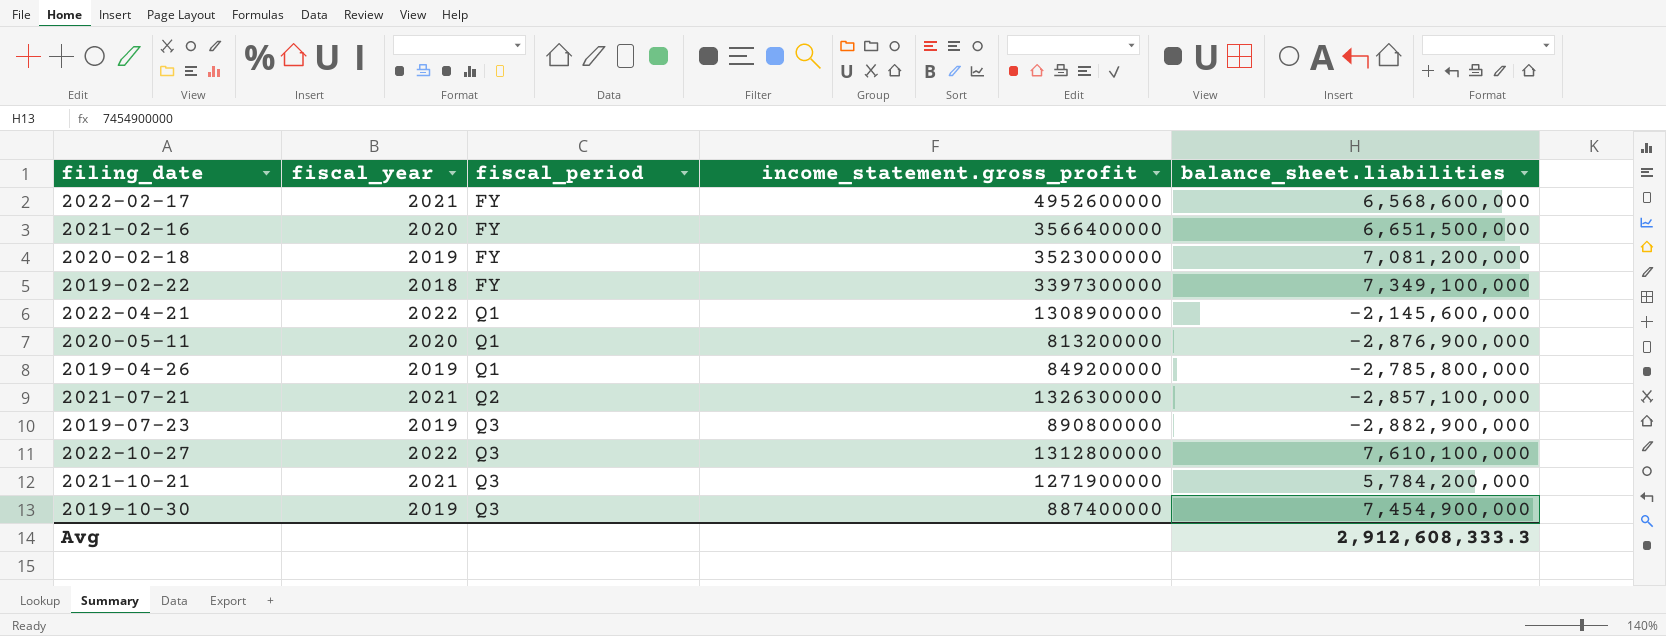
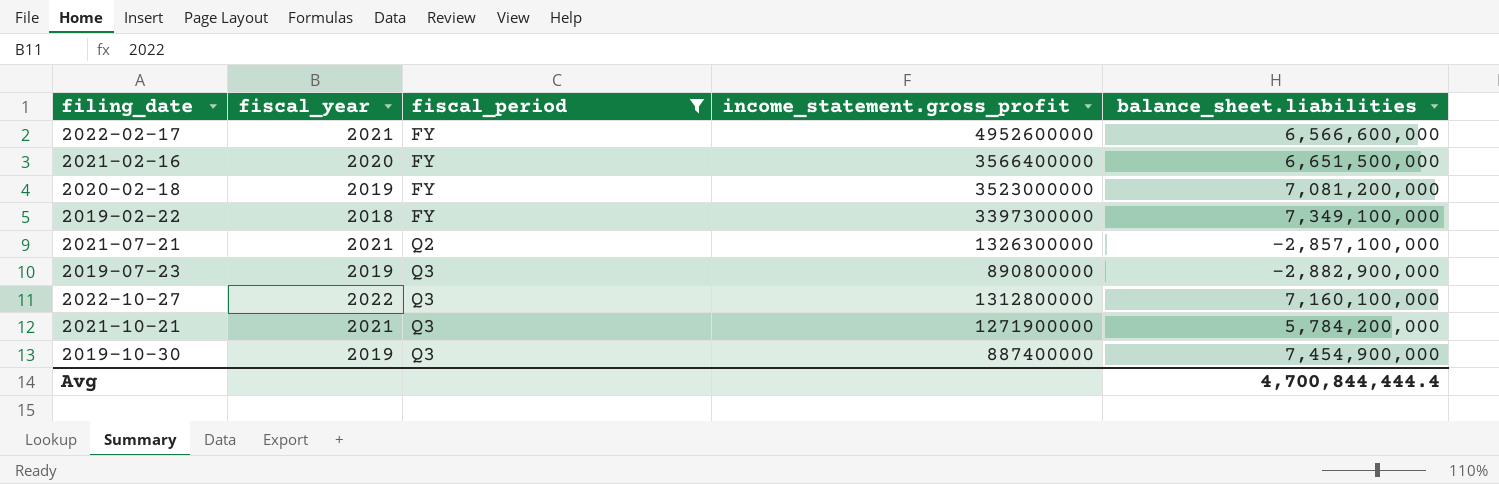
filter: none -> fiscal_period != Q1
2022-02-17 | balance_sheet.liabilities: 6,568,600,000 -> 6,566,600,000
2022-10-27 | balance_sheet.liabilities: 7,610,100,000 -> 7,160,100,000
Avg | balance_sheet.liabilities: 2,912,608,333.3 -> 4,700,844,444.4

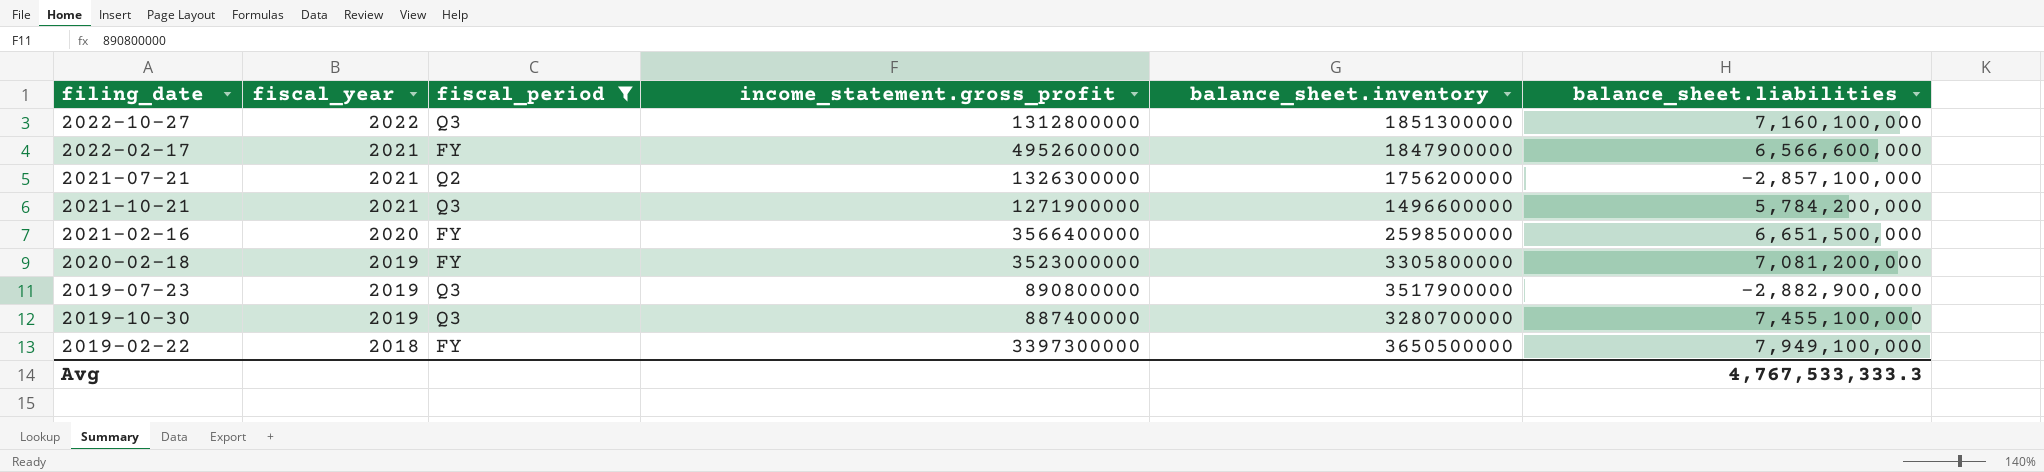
row order: fiscal_period ascending -> fiscal_year descending
column balance_sheet.inventory | position: none -> 5
2019-10-30 | balance_sheet.liabilities: 7,454,900,000 -> 7,455,100,000
2019-02-22 | balance_sheet.liabilities: 7,349,100,000 -> 7,949,100,000
Avg | balance_sheet.liabilities: 4,700,844,444.4 -> 4,767,533,333.3

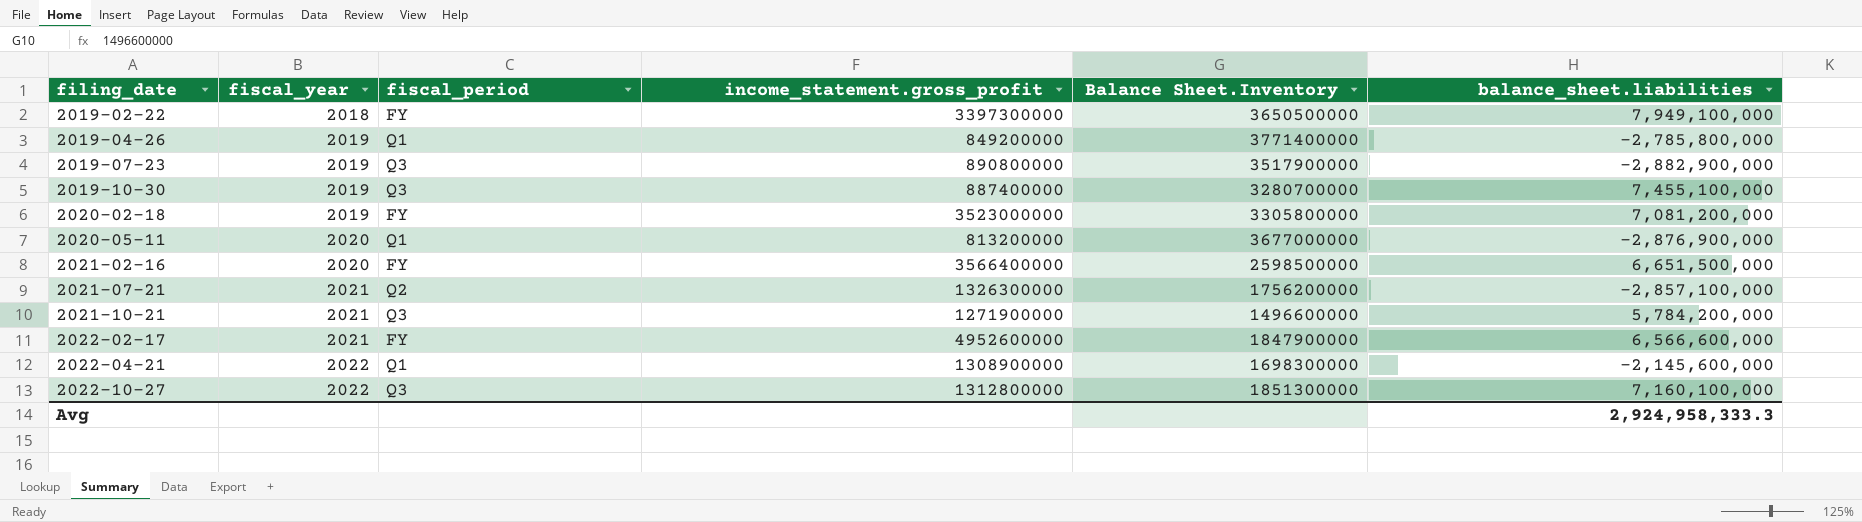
filter: fiscal_period != Q1 -> none
row order: fiscal_year descending -> filing_date ascending
column name: balance_sheet.inventory -> Balance Sheet.Inventory
Avg | balance_sheet.liabilities: 4,767,533,333.3 -> 2,924,958,333.3

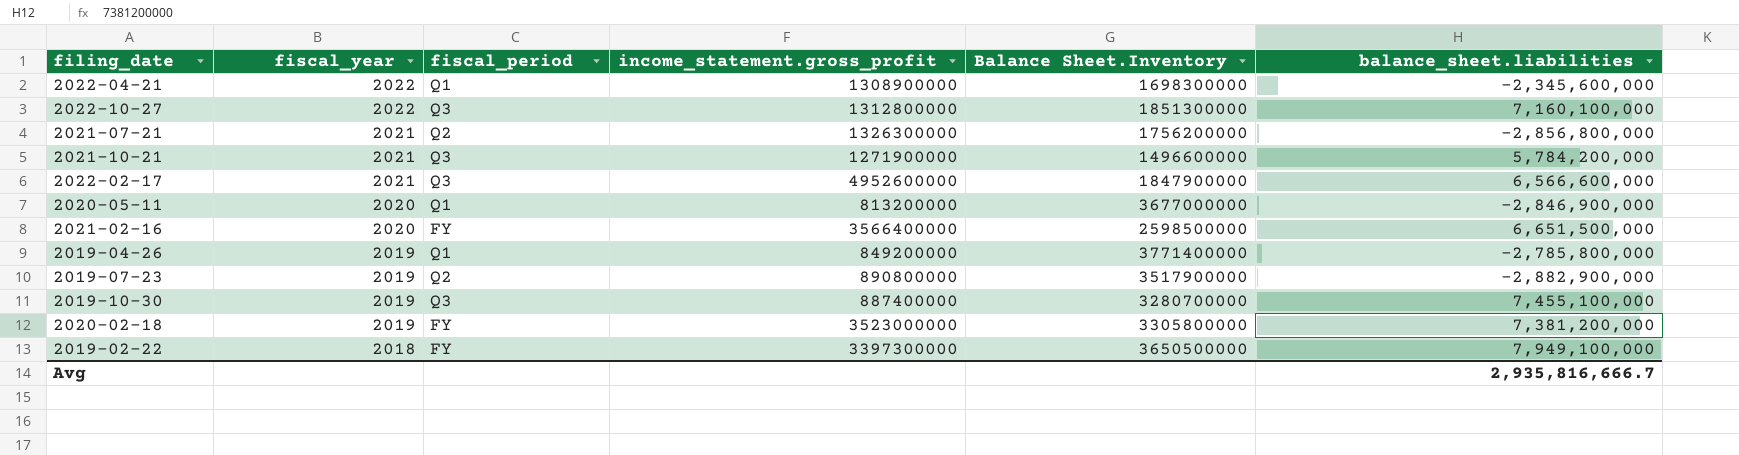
row order: filing_date ascending -> fiscal_year descending
2022-04-21 | balance_sheet.liabilities: -2,145,600,000 -> -2,345,600,000
2021-07-21 | balance_sheet.liabilities: -2,857,100,000 -> -2,856,800,000
2022-02-17 | fiscal_period: FY -> Q3
2020-05-11 | balance_sheet.liabilities: -2,876,900,000 -> -2,846,900,000
2019-07-23 | fiscal_period: Q3 -> Q2
2020-02-18 | balance_sheet.liabilities: 7,081,200,000 -> 7,381,200,000
Avg | balance_sheet.liabilities: 2,924,958,333.3 -> 2,935,816,666.7

